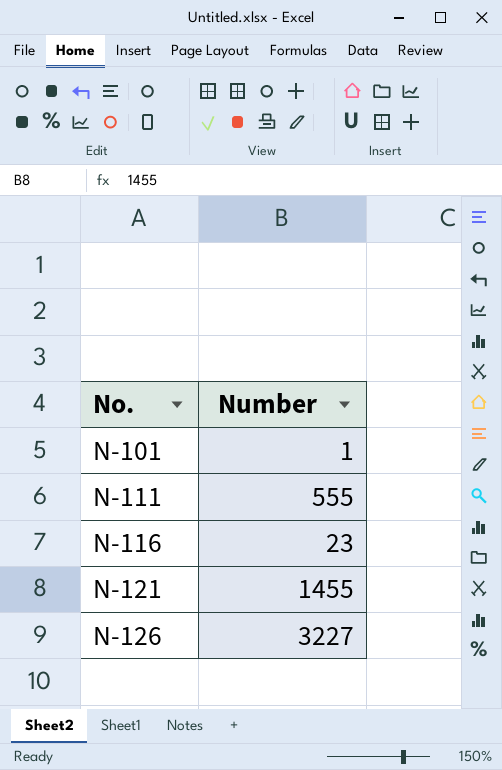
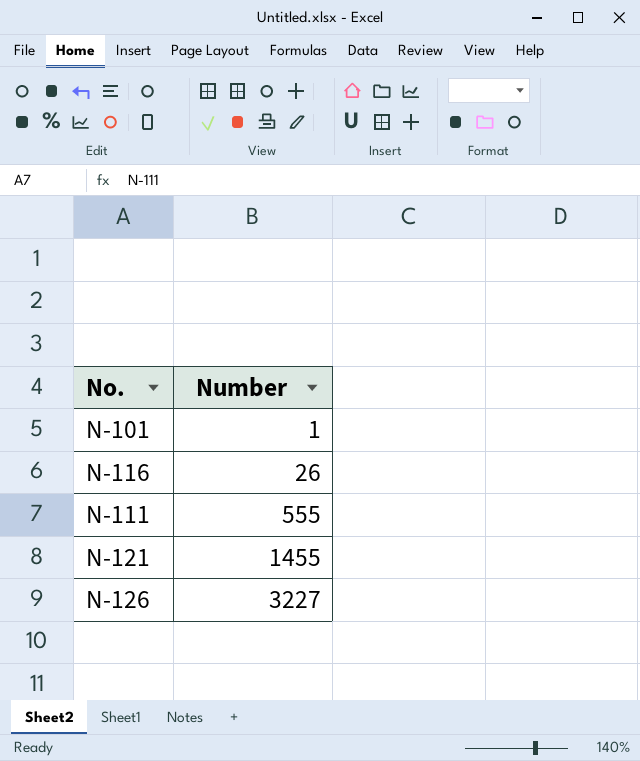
row order: No. ascending -> Number ascending
N-116 | Number: 23 -> 26

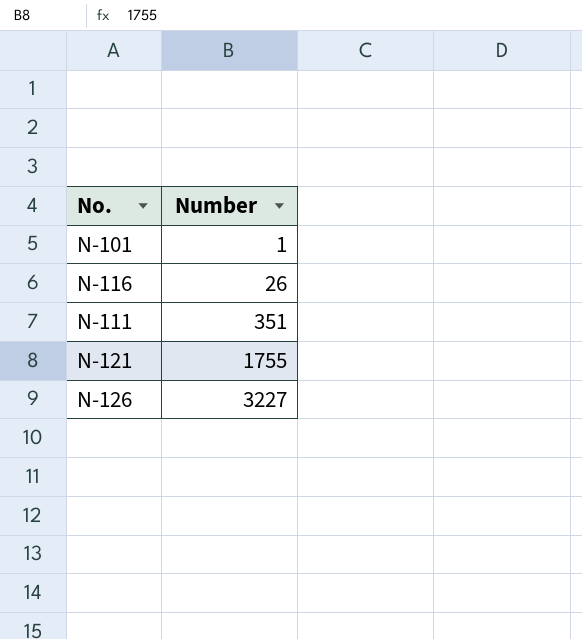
N-111 | Number: 555 -> 351
N-121 | Number: 1455 -> 1755

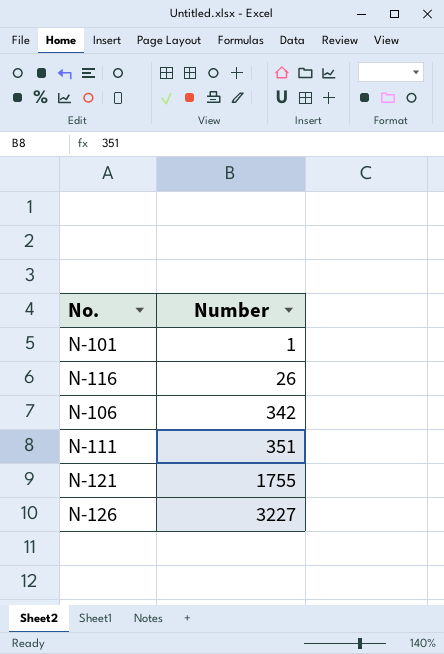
row N-106: none -> 342

